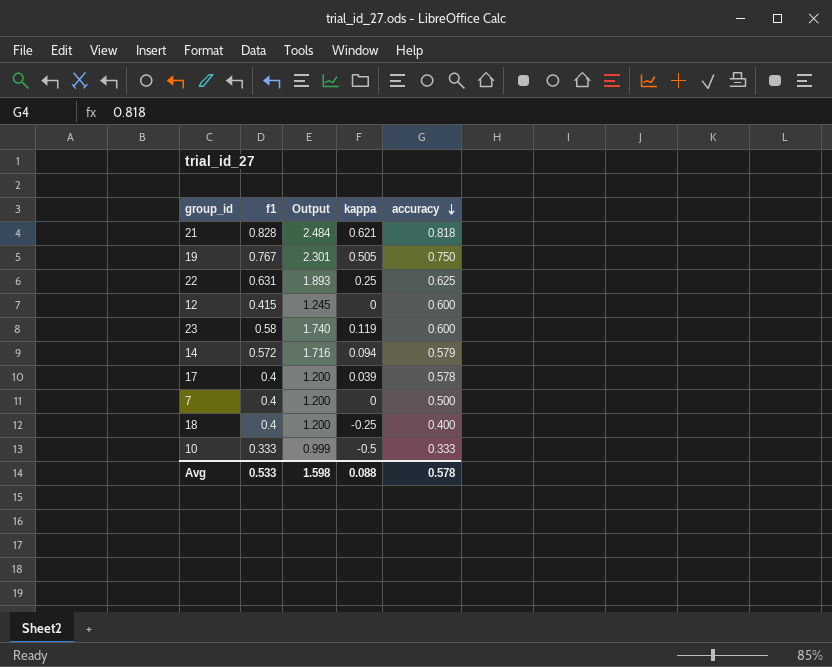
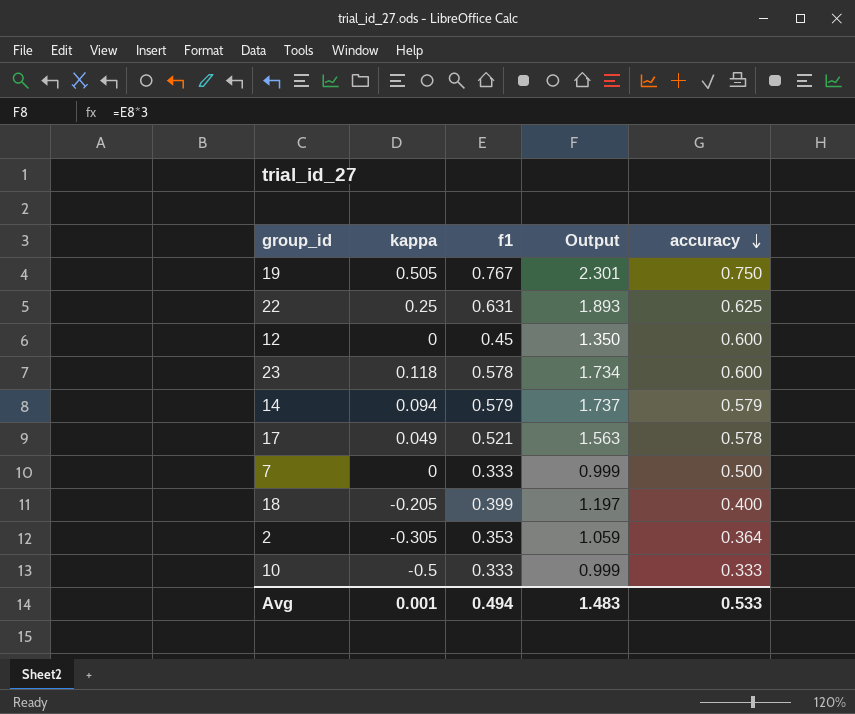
column kappa | position: 4 -> 2
row 21: 0.828 | 2.484 | 0.621 | 0.818 -> none
12 | f1: 0.415 -> 0.45
12 | Output: 1.245 -> 1.350
23 | kappa: 0.119 -> 0.118
23 | f1: 0.58 -> 0.578
23 | Output: 1.740 -> 1.734
14 | f1: 0.572 -> 0.579
14 | Output: 1.716 -> 1.737
17 | kappa: 0.039 -> 0.049
17 | f1: 0.4 -> 0.521
17 | Output: 1.200 -> 1.563
7 | f1: 0.4 -> 0.333
7 | Output: 1.200 -> 0.999
18 | kappa: -0.25 -> -0.205
18 | f1: 0.4 -> 0.399
18 | Output: 1.200 -> 1.197
row 2: none -> -0.305 | 0.353 | 1.059 | 0.364
Avg | kappa: 0.088 -> 0.001
Avg | f1: 0.533 -> 0.494
Avg | Output: 1.598 -> 1.483
Avg | accuracy: 0.578 -> 0.533

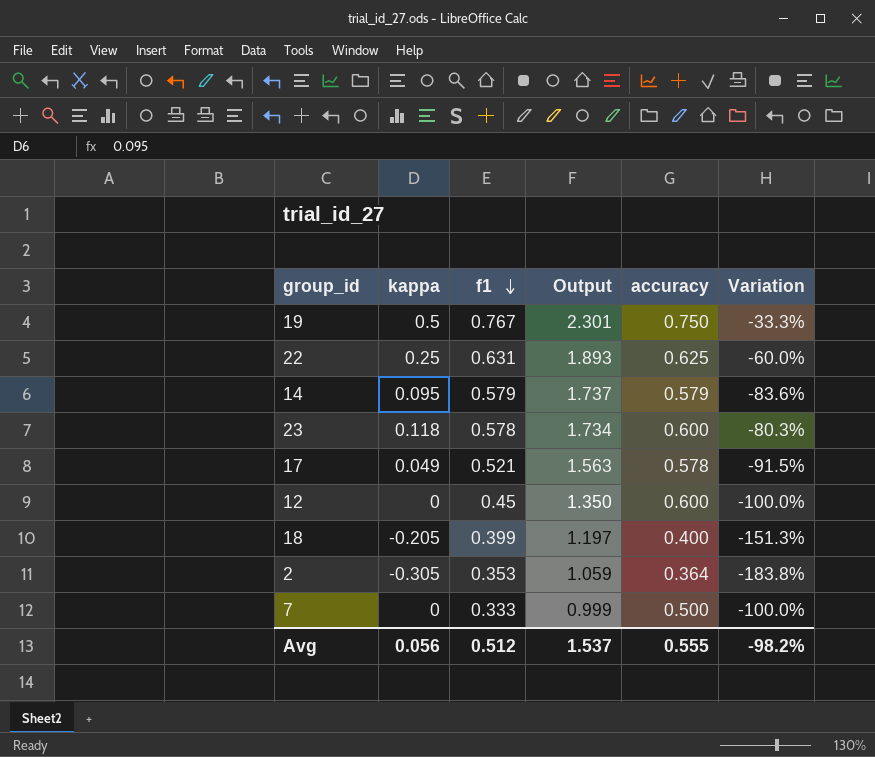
row order: accuracy descending -> f1 descending
column Variation | formula: none -> ([kappa] - [accuracy]) / [accuracy]
row 10: -0.5 | 0.333 | 0.999 | 0.333 -> none
19 | kappa: 0.505 -> 0.5
14 | kappa: 0.094 -> 0.095
Avg | kappa: 0.001 -> 0.056
Avg | f1: 0.494 -> 0.512
Avg | Output: 1.483 -> 1.537
Avg | accuracy: 0.533 -> 0.555

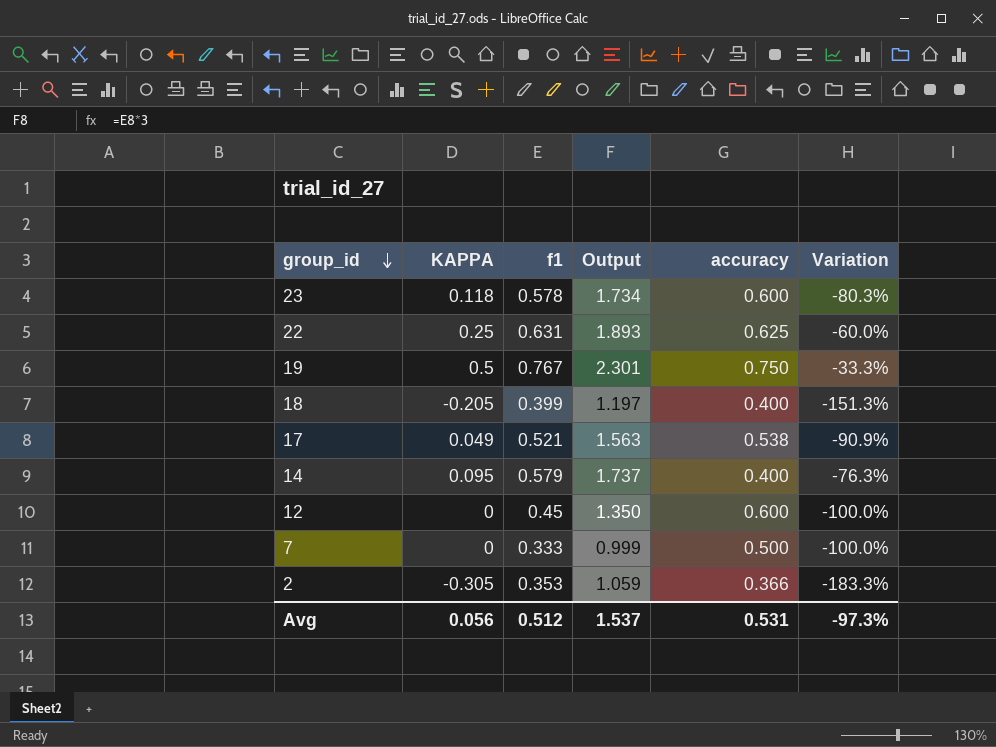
row order: f1 descending -> group_id descending
column name: kappa -> KAPPA
17 | accuracy: 0.578 -> 0.538
17 | Variation: -91.5% -> -90.9%
14 | accuracy: 0.579 -> 0.400
14 | Variation: -83.6% -> -76.3%
2 | accuracy: 0.364 -> 0.366
2 | Variation: -183.8% -> -183.3%
Avg | accuracy: 0.555 -> 0.531
Avg | Variation: -98.2% -> -97.3%

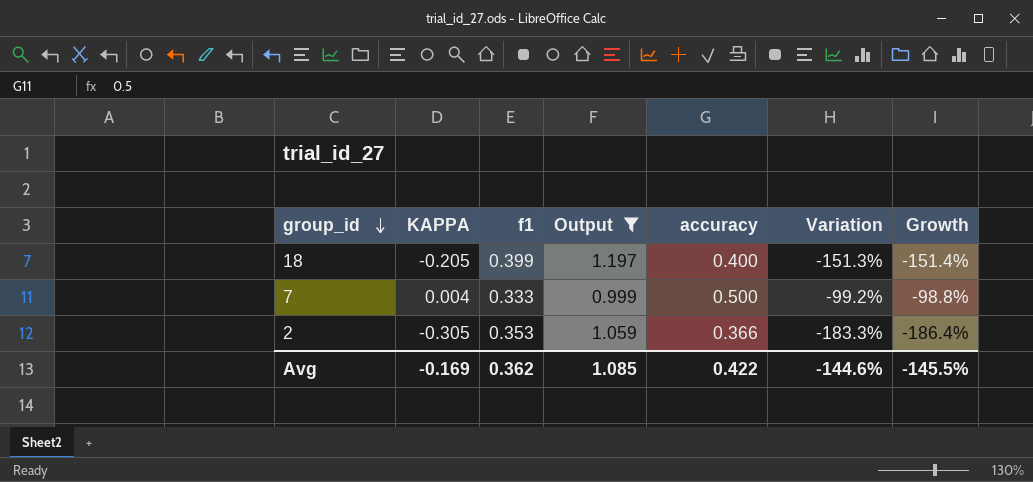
filter: none -> Output <= 1.197
column Growth | formula: none -> ([KAPPA] - [f1]) / [f1]
7 | KAPPA: 0 -> 0.004
7 | Variation: -100.0% -> -99.2%
Avg | KAPPA: 0.056 -> -0.169
Avg | f1: 0.512 -> 0.362
Avg | Output: 1.537 -> 1.085
Avg | accuracy: 0.531 -> 0.422
Avg | Variation: -97.3% -> -144.6%

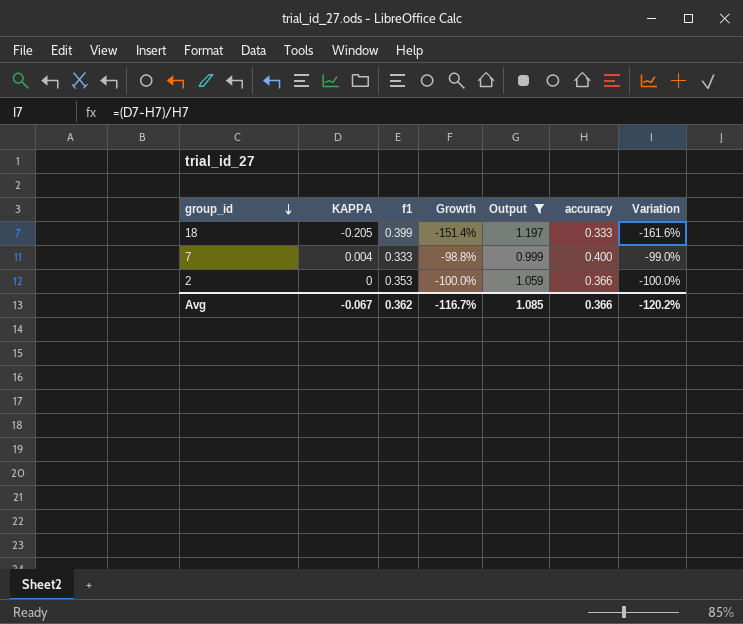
column Growth | position: 7 -> 4
18 | accuracy: 0.400 -> 0.333
18 | Variation: -151.3% -> -161.6%
7 | accuracy: 0.500 -> 0.400
7 | Variation: -99.2% -> -99.0%
2 | KAPPA: -0.305 -> 0
2 | Growth: -186.4% -> -100.0%
2 | Variation: -183.3% -> -100.0%
Avg | KAPPA: -0.169 -> -0.067
Avg | Growth: -145.5% -> -116.7%
Avg | accuracy: 0.422 -> 0.366
Avg | Variation: -144.6% -> -120.2%

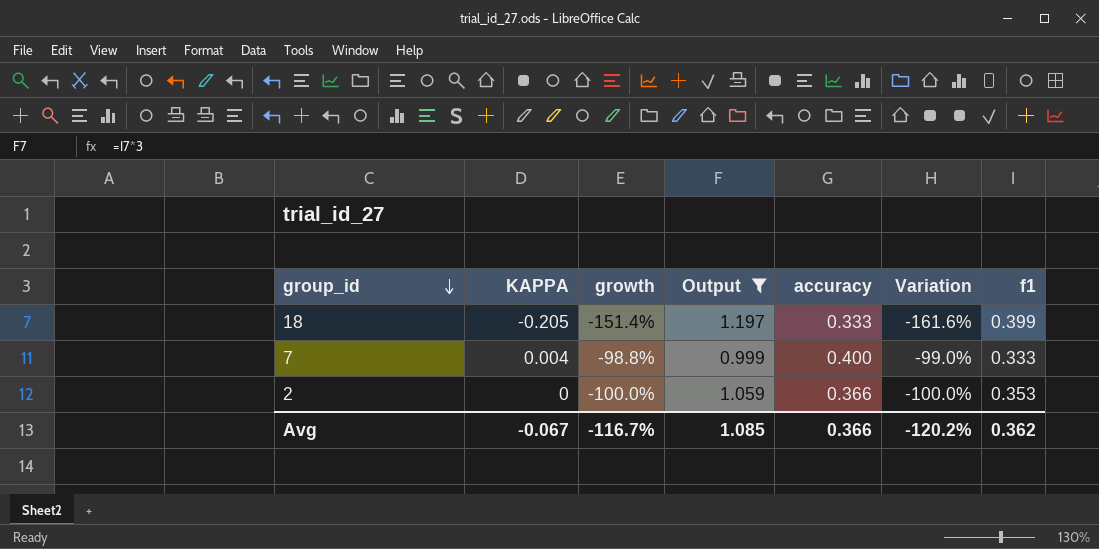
column name: Growth -> growth
column f1 | position: 3 -> 7

